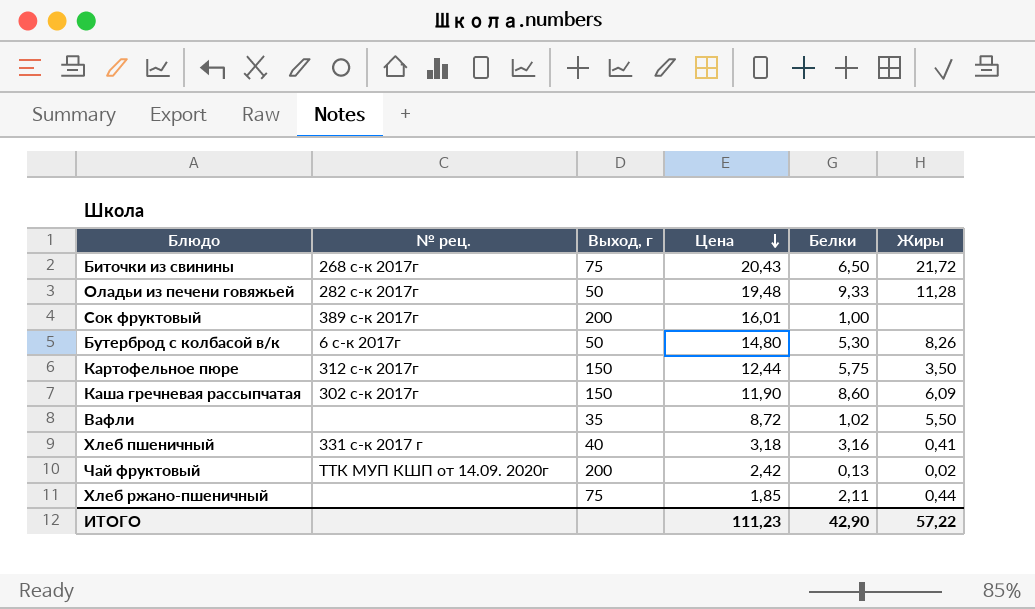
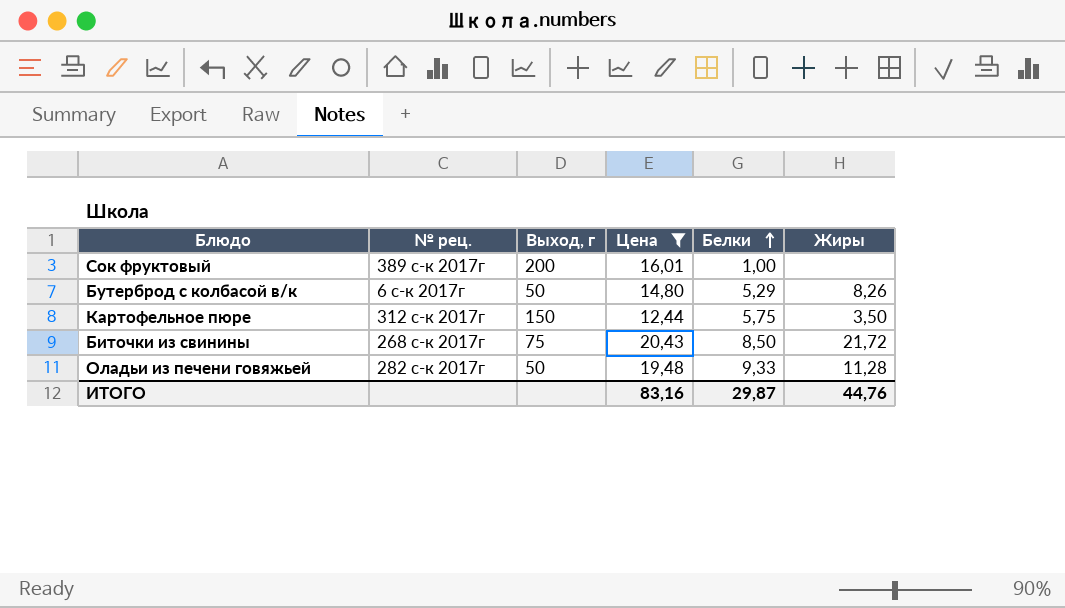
filter: none -> Цена >= 12,44
row order: Цена descending -> Белки ascending
Бутерброд с колбасой в/к | Белки: 5,30 -> 5,29
Биточки из свинины | Белки: 6,50 -> 8,50
ИТОГО | Цена: 111,23 -> 83,16
ИТОГО | Белки: 42,90 -> 29,87
ИТОГО | Жиры: 57,22 -> 44,76

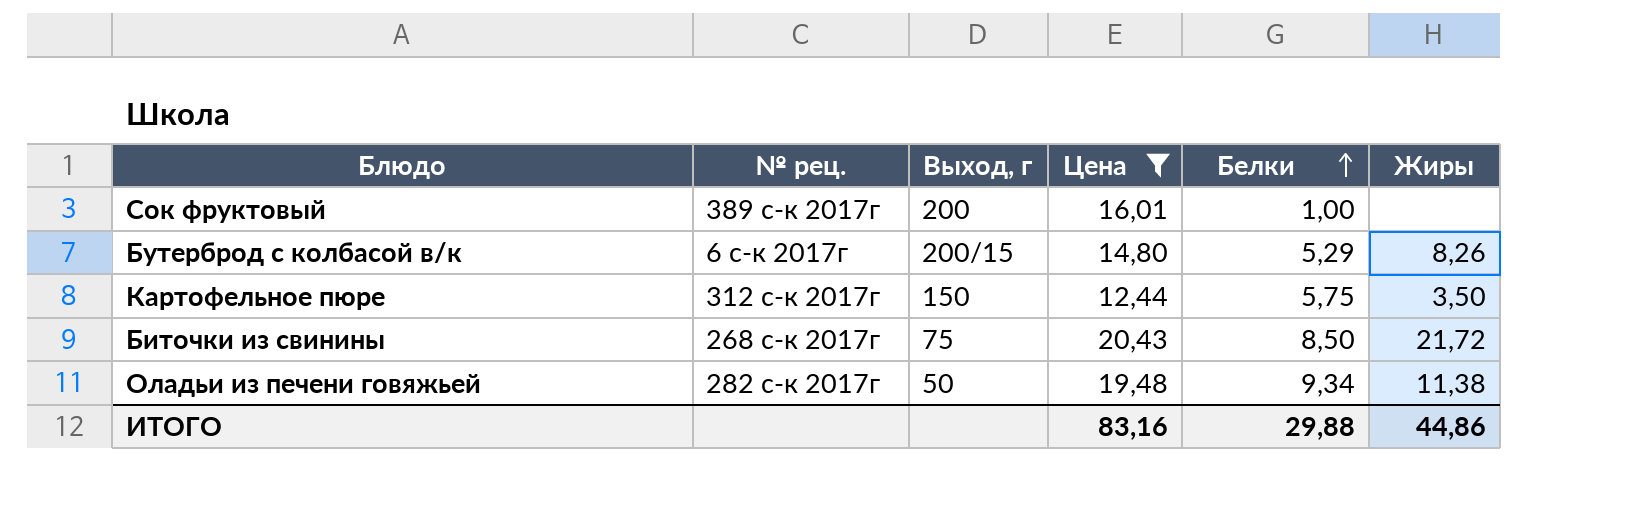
Бутерброд с колбасой в/к | Выход, г: 50 -> 200/15
Оладьи из печени говяжьей | Белки: 9,33 -> 9,34
Оладьи из печени говяжьей | Жиры: 11,28 -> 11,38
ИТОГО | Белки: 29,87 -> 29,88
ИТОГО | Жиры: 44,76 -> 44,86

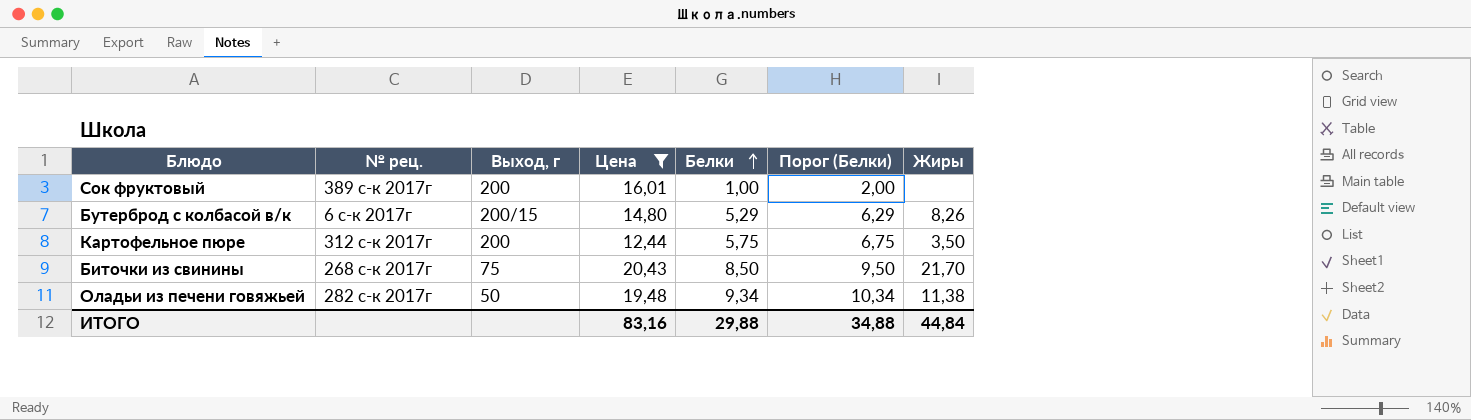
column Порог (Белки) | formula: none -> [Белки] + 1
Картофельное пюре | Выход, г: 150 -> 200
Биточки из свинины | Жиры: 21,72 -> 21,70
ИТОГО | Жиры: 44,86 -> 44,84

